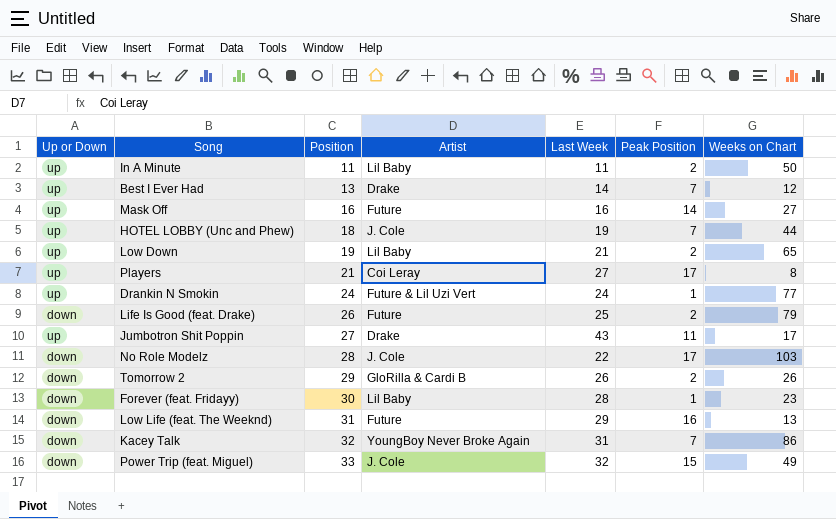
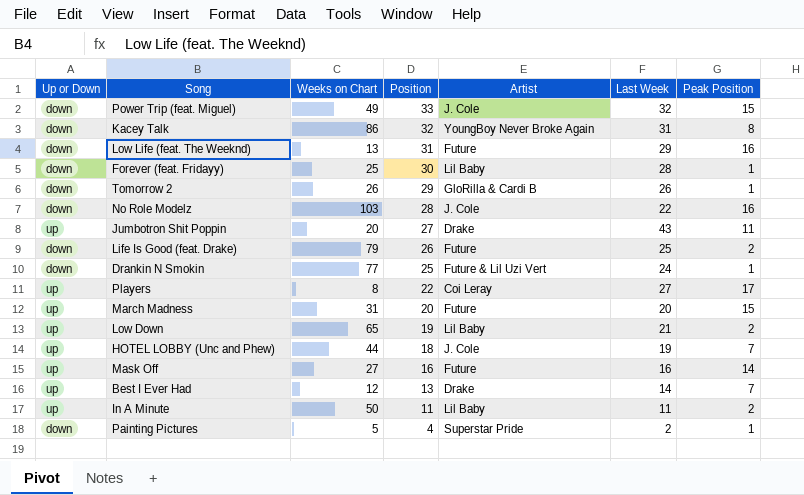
row order: Position ascending -> Position descending
column Weeks on Chart | position: 7 -> 3
Kacey Talk | Peak Position: 7 -> 8
Forever (feat. Fridayy) | Weeks on Chart: 23 -> 25
Tomorrow 2 | Peak Position: 2 -> 1
No Role Modelz | Peak Position: 17 -> 16
Jumbotron Shit Poppin | Weeks on Chart: 17 -> 20
Drankin N Smokin | Up or Down: up -> down
Drankin N Smokin | Position: 24 -> 25
Players | Position: 21 -> 22
row March Madness: none -> up | 31 | 20 | Future | 20 | 15
row Painting Pictures: none -> down | 5 | 4 | Superstar Pride | 2 | 1

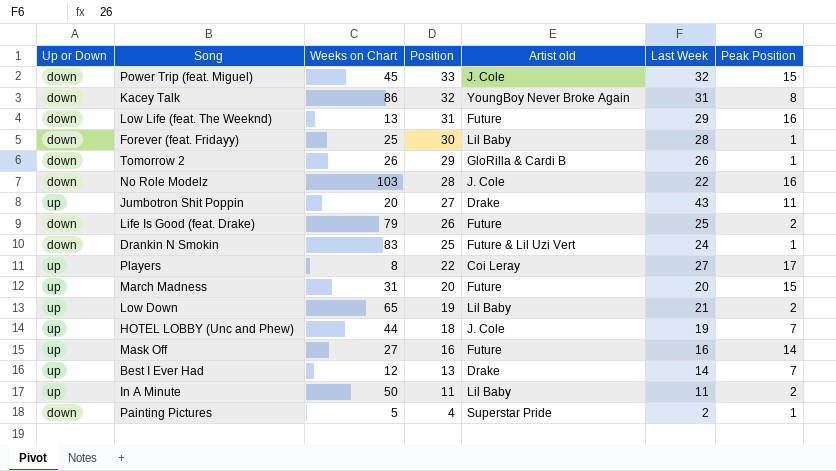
column name: Artist -> Artist old
Power Trip (feat. Miguel) | Weeks on Chart: 49 -> 45
Drankin N Smokin | Weeks on Chart: 77 -> 83

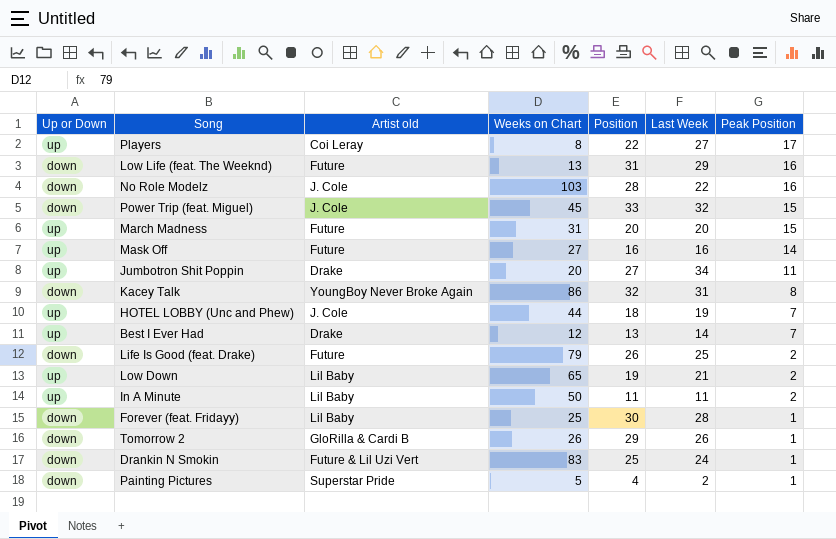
row order: Position descending -> Peak Position descending
column Artist old | position: 5 -> 3
Jumbotron Shit Poppin | Last Week: 43 -> 34

